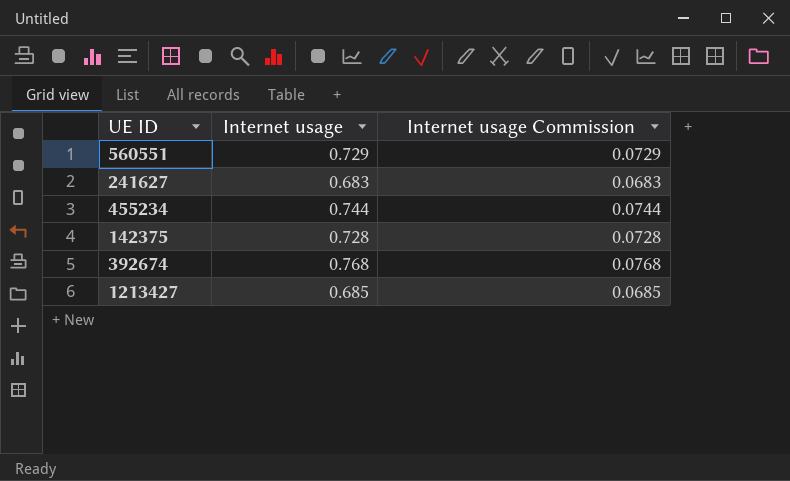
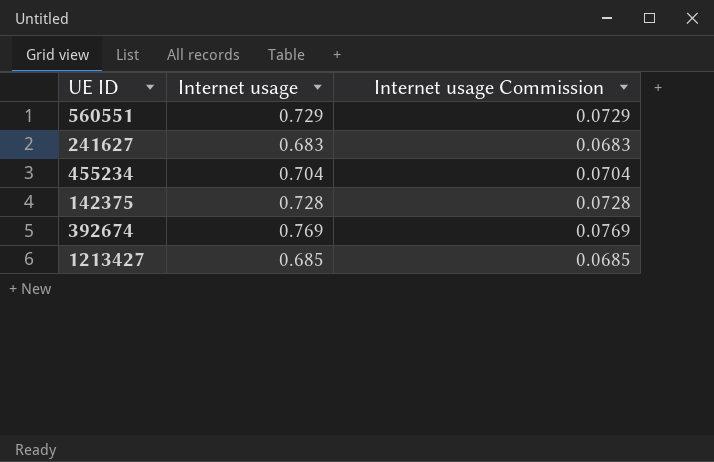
455234 | Internet usage: 0.744 -> 0.704
455234 | Internet usage Commission: 0.0744 -> 0.0704
392674 | Internet usage: 0.768 -> 0.769
392674 | Internet usage Commission: 0.0768 -> 0.0769

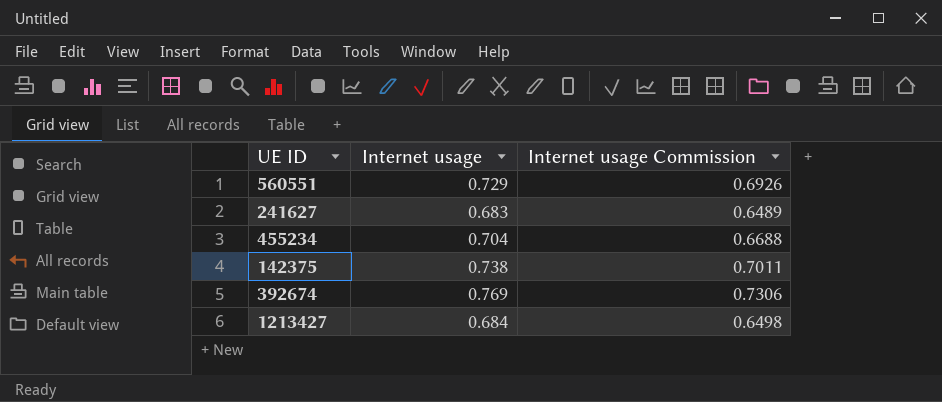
column Internet usage Commission | formula: [Internet usage] * 0.1 -> [Internet usage] * 0.95
142375 | Internet usage: 0.728 -> 0.738
1213427 | Internet usage: 0.685 -> 0.684

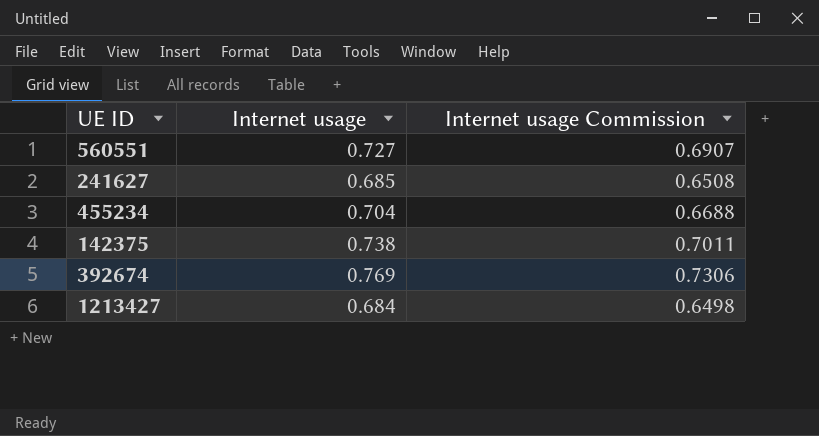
560551 | Internet usage: 0.729 -> 0.727
560551 | Internet usage Commission: 0.6926 -> 0.6907
241627 | Internet usage: 0.683 -> 0.685
241627 | Internet usage Commission: 0.6489 -> 0.6508

